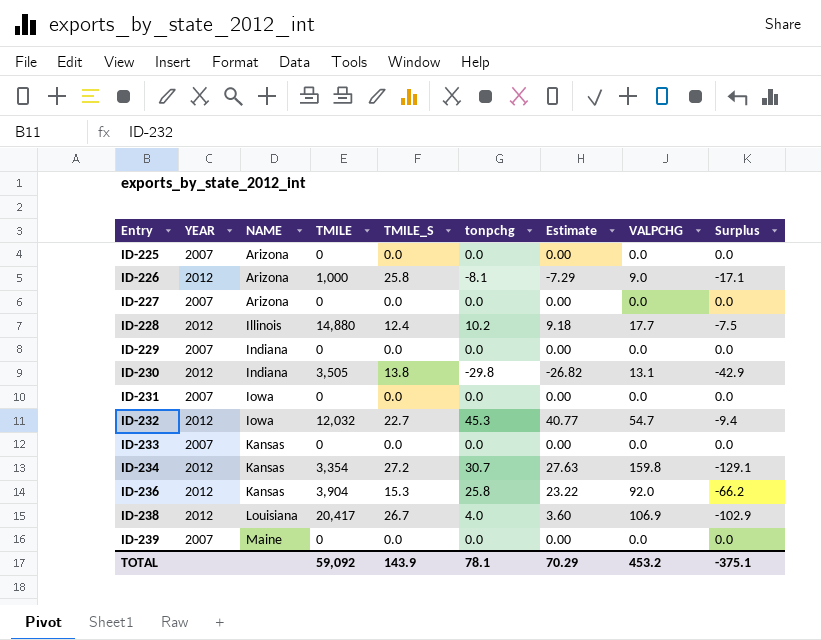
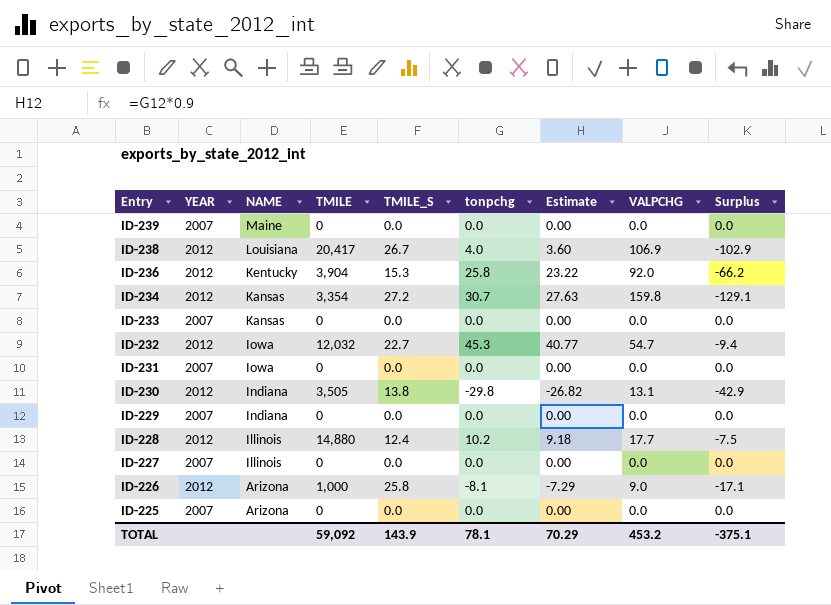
row order: Entry ascending -> Entry descending
ID-236 | NAME: Kansas -> Kentucky
ID-227 | NAME: Arizona -> Illinois

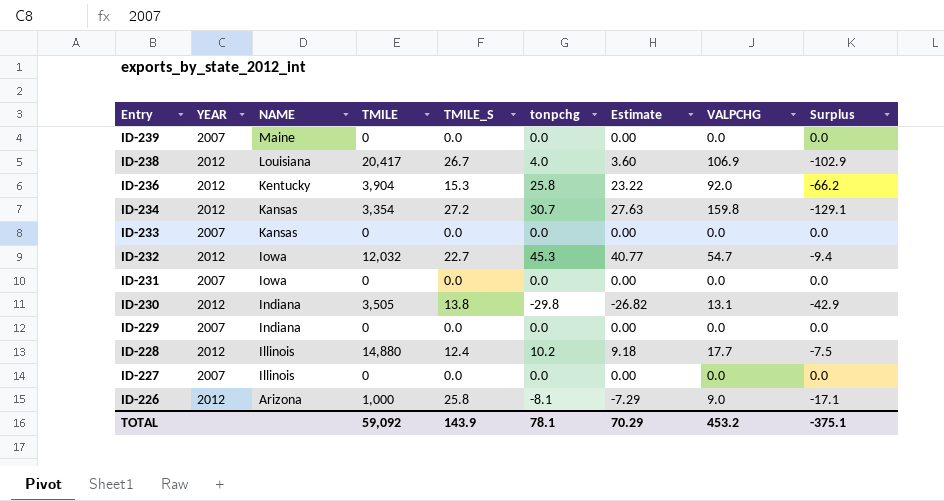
row ID-225: 2007 | Arizona | 0 | 0.0 | 0.0 | 0.00 | 0.0 | 0.0 -> none

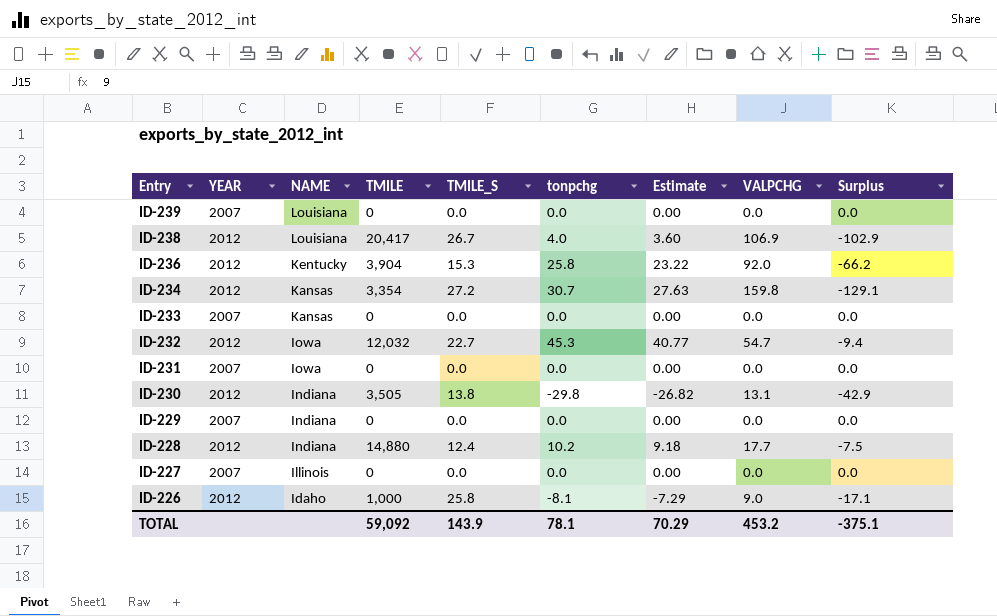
ID-239 | NAME: Maine -> Louisiana
ID-228 | NAME: Illinois -> Indiana
ID-226 | NAME: Arizona -> Idaho

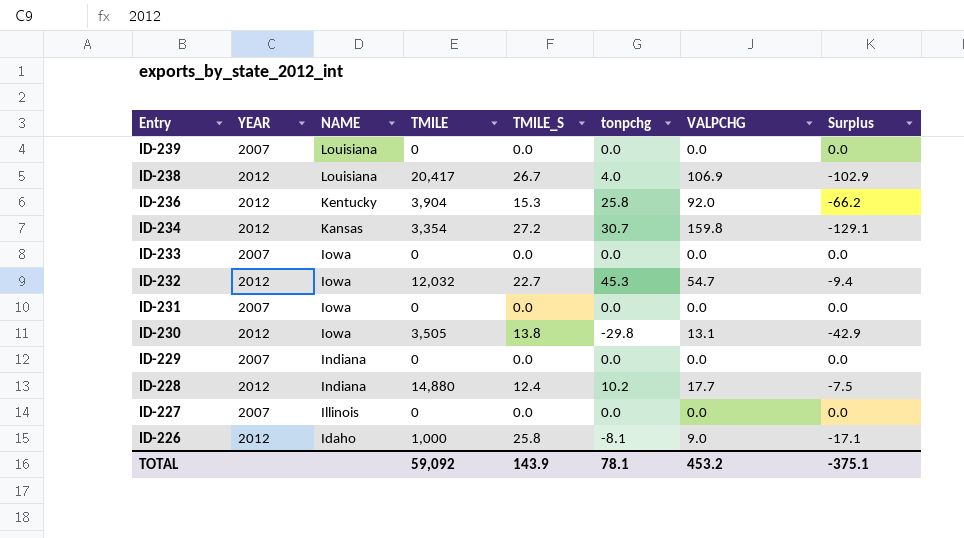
column Estimate | formula: [tonpchg] * 0.9 -> none
ID-233 | NAME: Kansas -> Iowa
ID-230 | NAME: Indiana -> Iowa

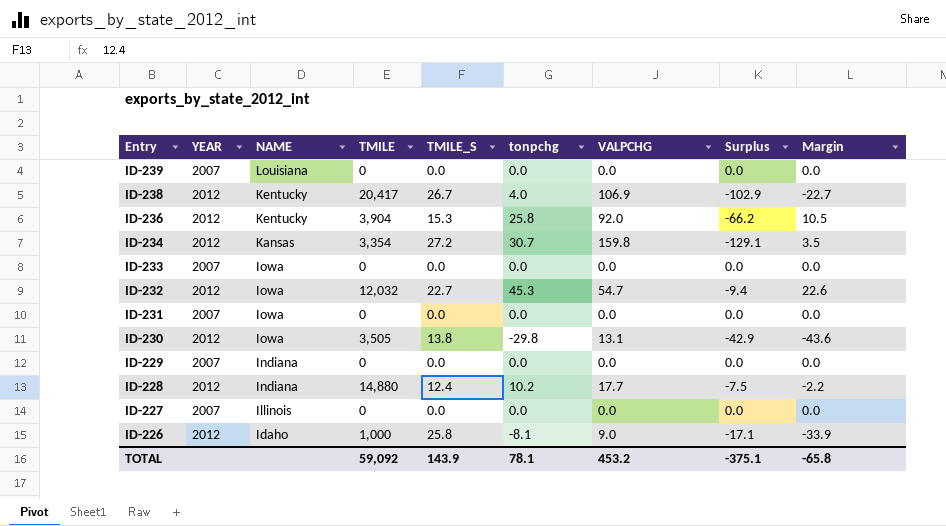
column Margin | formula: none -> [tonpchg] - [TMILE_S]
ID-238 | NAME: Louisiana -> Kentucky

